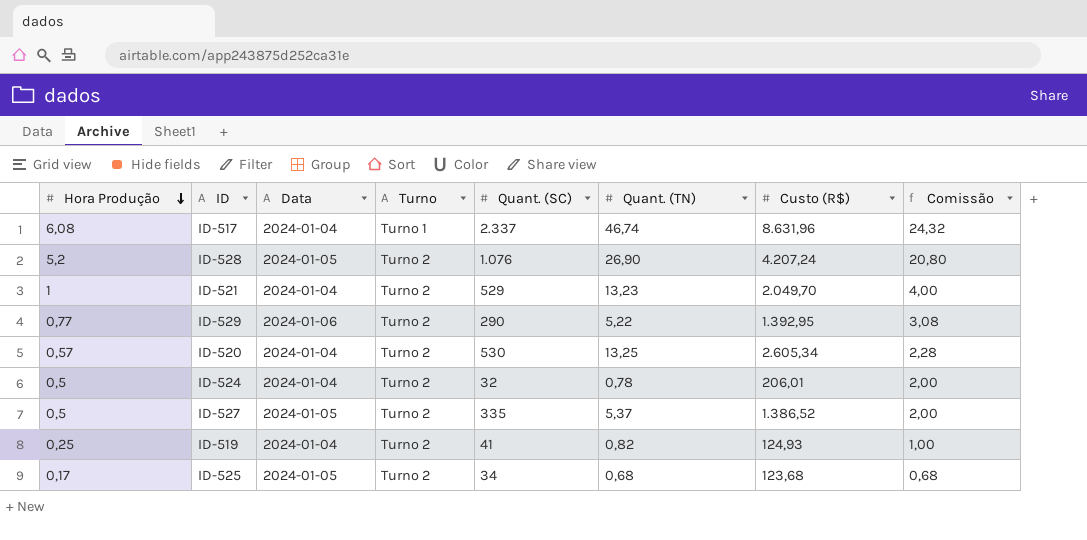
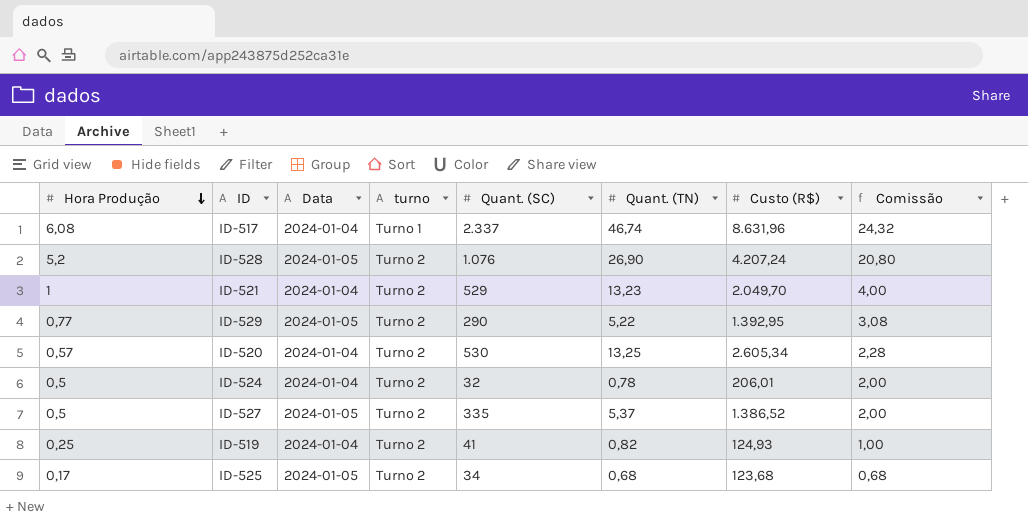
column name: Turno -> turno
ID-529 | Data: 2024-01-06 -> 2024-01-05

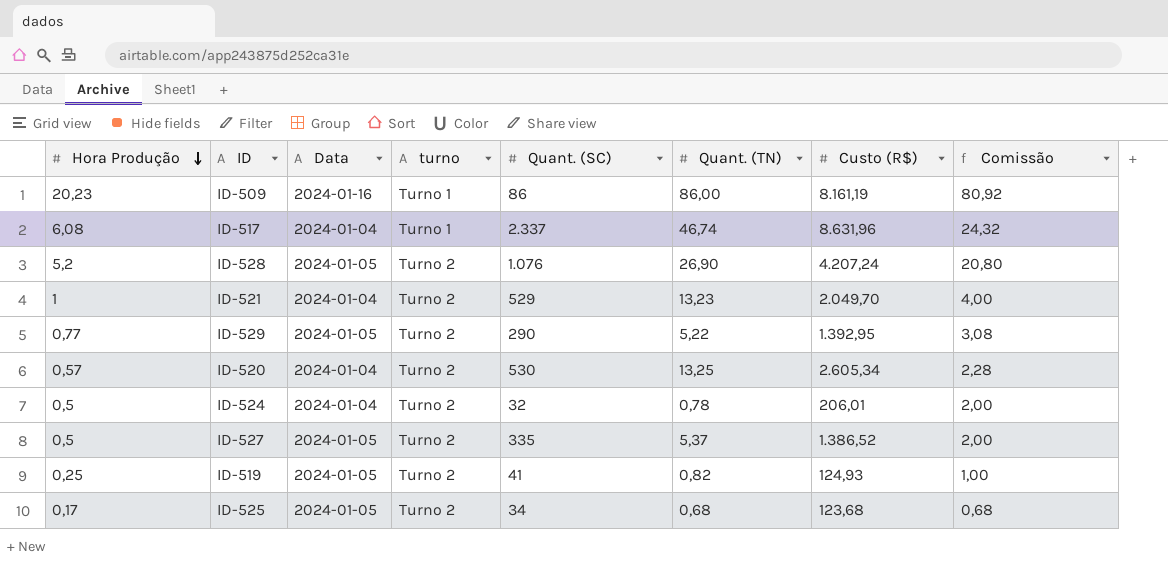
row ID-509: none -> 20,23 | 2024-01-16 | Turno 1 | 86 | 86,00 | 8.161,19 | 80,92
ID-519 | Data: 2024-01-04 -> 2024-01-05

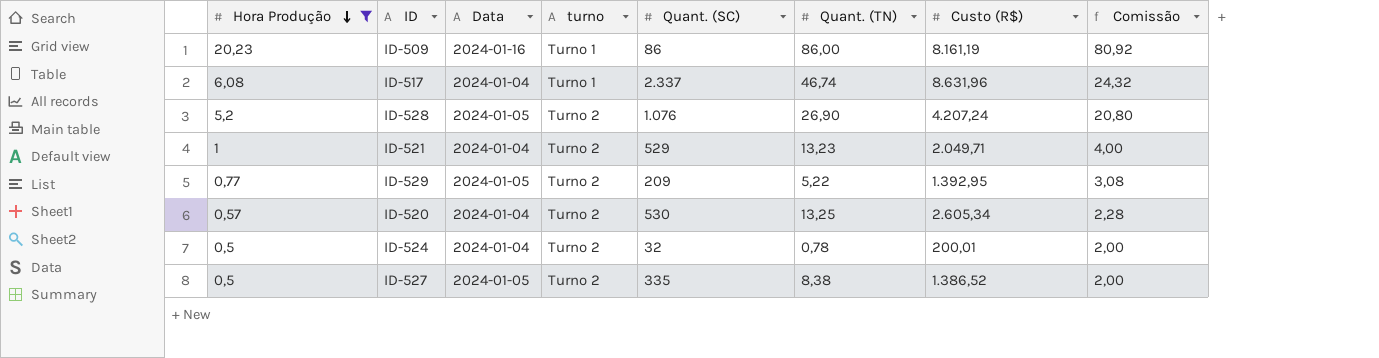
filter: none -> Hora Produção >= 0,5
ID-521 | Custo (R$): 2.049,70 -> 2.049,71
ID-529 | Quant. (SC): 290 -> 209
ID-524 | Custo (R$): 206,01 -> 200,01
ID-527 | Quant. (TN): 5,37 -> 8,38

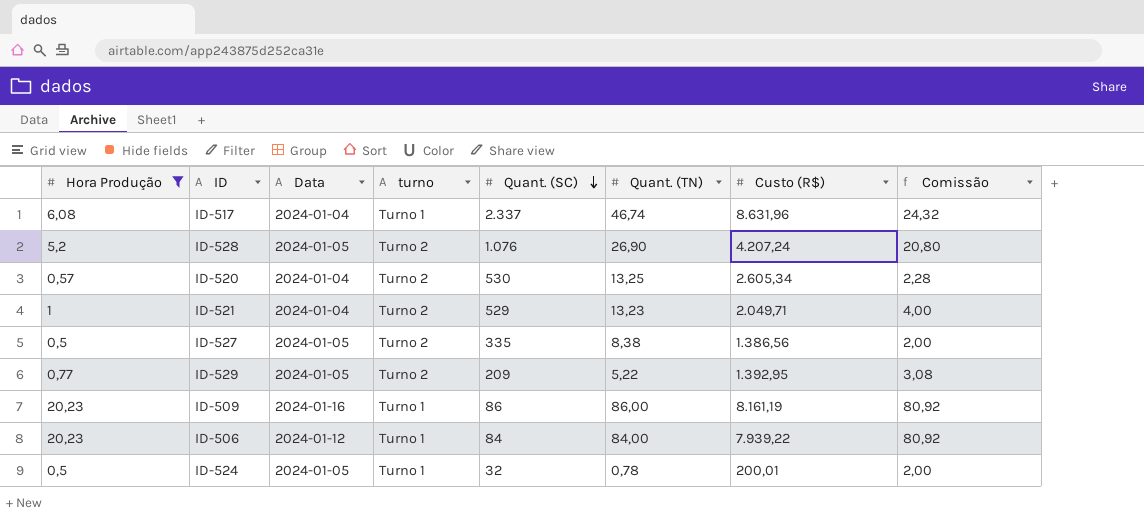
row order: Hora Produção descending -> Quant. (SC) descending
ID-527 | Custo (R$): 1.386,52 -> 1.386,56
row ID-506: none -> 20,23 | 2024-01-12 | Turno 1 | 84 | 84,00 | 7.939,22 | 80,92
ID-524 | Data: 2024-01-04 -> 2024-01-05
ID-524 | turno: Turno 2 -> Turno 1

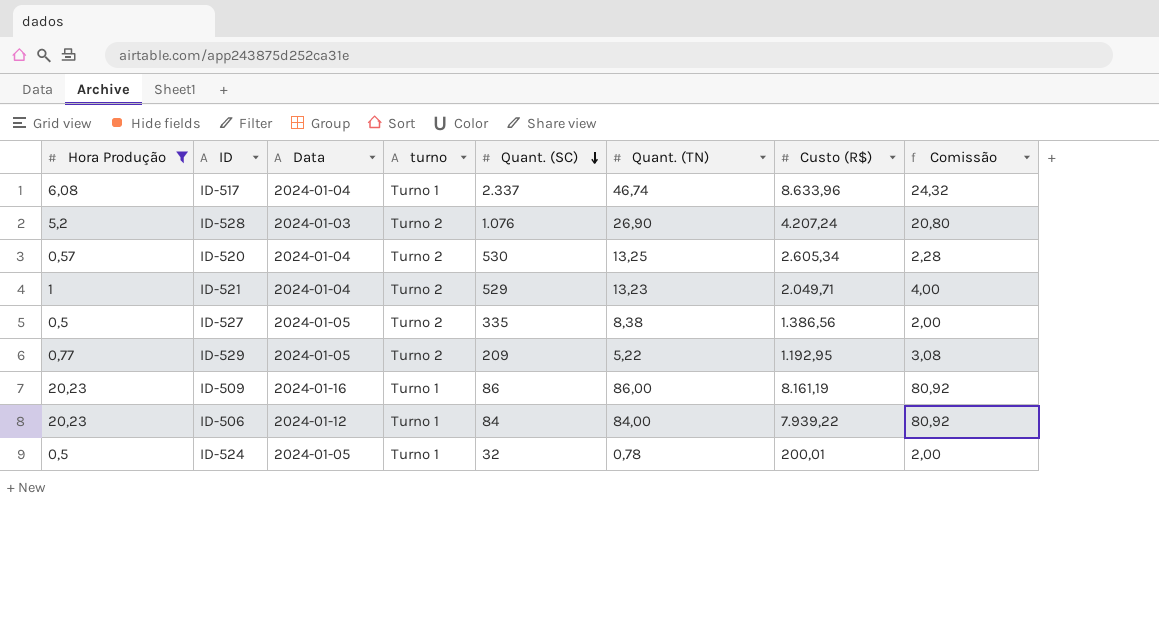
ID-517 | Custo (R$): 8.631,96 -> 8.633,96
ID-528 | Data: 2024-01-05 -> 2024-01-03
ID-529 | Custo (R$): 1.392,95 -> 1.192,95

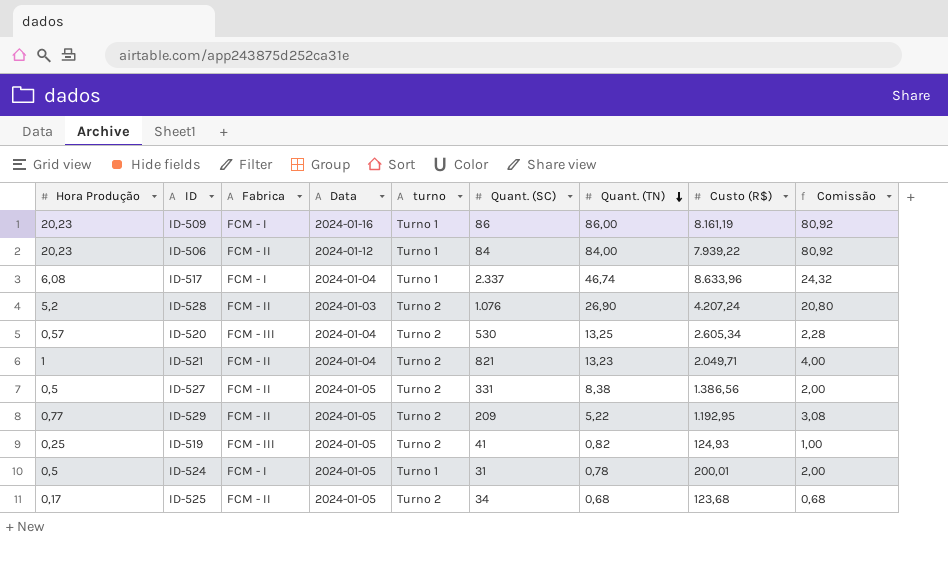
filter: Hora Produção >= 0,5 -> none
row order: Quant. (SC) descending -> Quant. (TN) descending
column Fabrica | position: none -> 3
ID-521 | Quant. (SC): 529 -> 821
ID-527 | Quant. (SC): 335 -> 331
ID-524 | Quant. (SC): 32 -> 31

